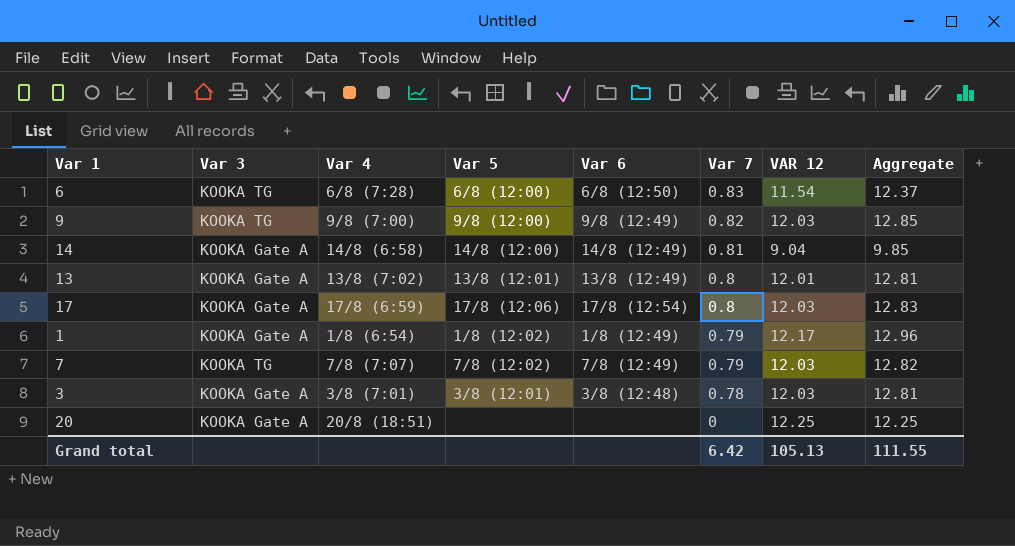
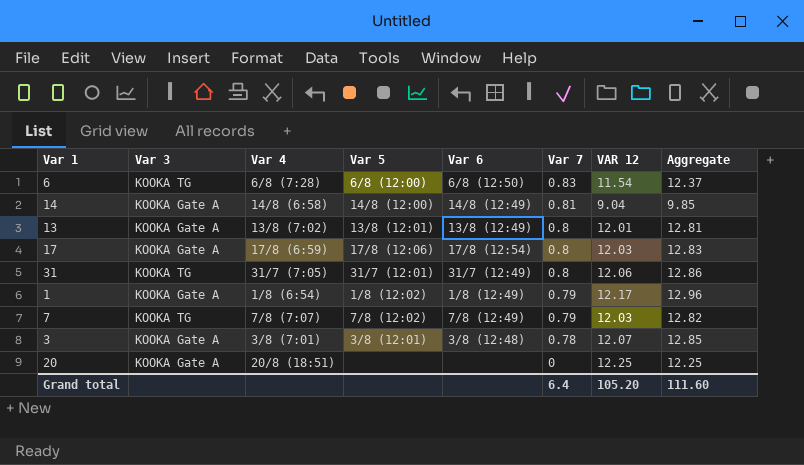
row 9: KOOKA TG | 9/8 (7:00) | 9/8 (12:00) | 9/8 (12:49) | 0.82 | 12.03 | 12.85 -> none
row 31: none -> KOOKA TG | 31/7 (7:05) | 31/7 (12:01) | 31/7 (12:49) | 0.8 | 12.06 | 12.86
3 | VAR 12: 12.03 -> 12.07
3 | Aggregate: 12.81 -> 12.85
Grand total | Var 7: 6.42 -> 6.4
Grand total | VAR 12: 105.13 -> 105.20
Grand total | Aggregate: 111.55 -> 111.60

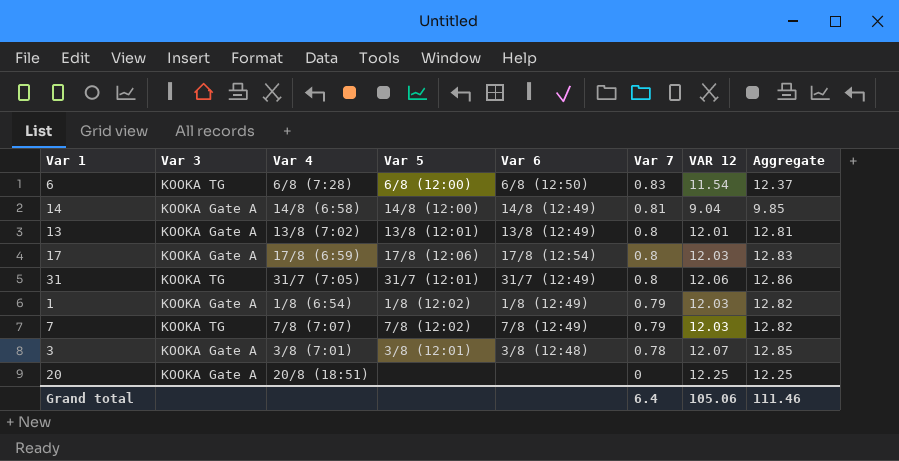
1 | VAR 12: 12.17 -> 12.03
1 | Aggregate: 12.96 -> 12.82
Grand total | VAR 12: 105.20 -> 105.06
Grand total | Aggregate: 111.60 -> 111.46

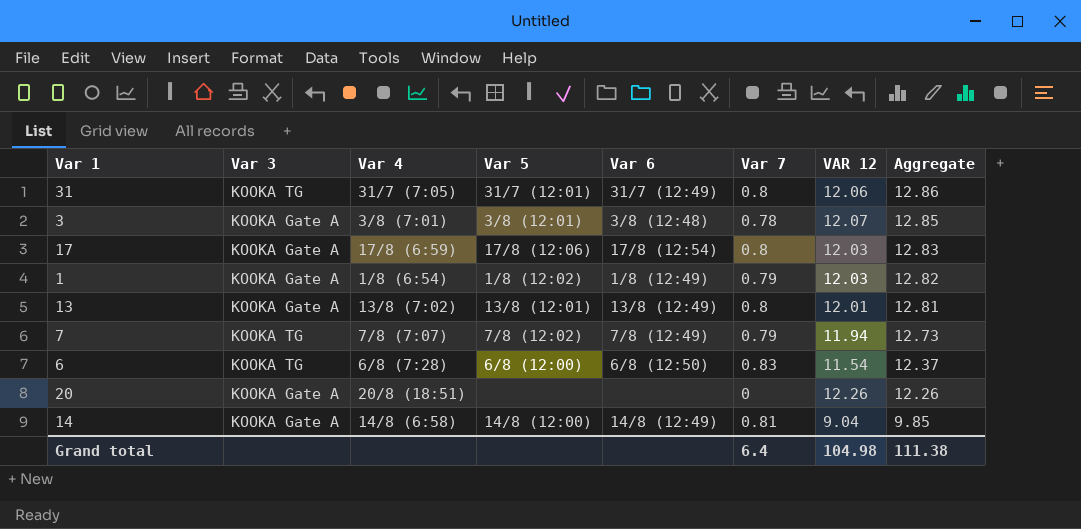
row order: Var 7 descending -> Aggregate descending
7 | VAR 12: 12.03 -> 11.94
7 | Aggregate: 12.82 -> 12.73
20 | VAR 12: 12.25 -> 12.26
20 | Aggregate: 12.25 -> 12.26
Grand total | VAR 12: 105.06 -> 104.98
Grand total | Aggregate: 111.46 -> 111.38

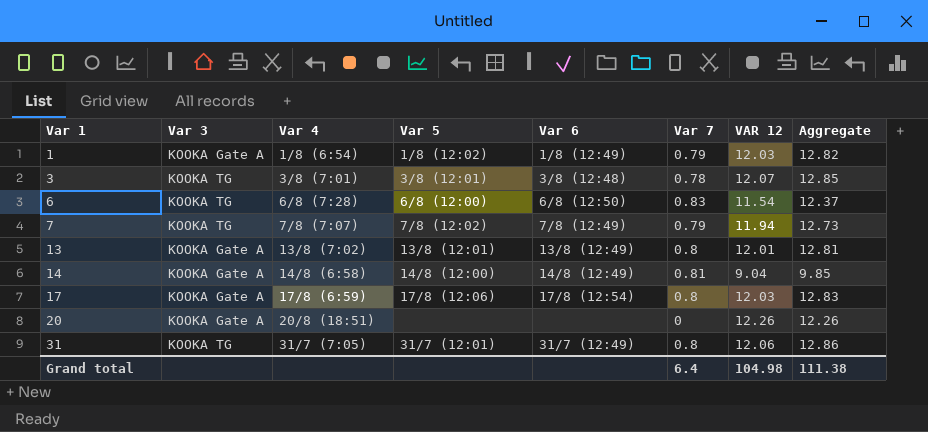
row order: Aggregate descending -> Var 1 ascending
3 | Var 3: KOOKA Gate A -> KOOKA TG

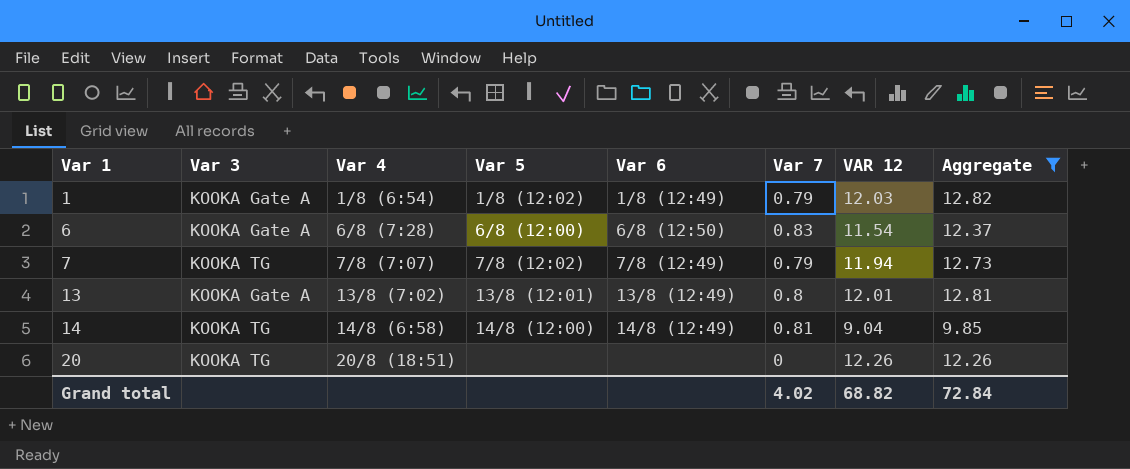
filter: none -> Aggregate <= 12.82
6 | Var 3: KOOKA TG -> KOOKA Gate A
14 | Var 3: KOOKA Gate A -> KOOKA TG
20 | Var 3: KOOKA Gate A -> KOOKA TG
Grand total | Var 7: 6.4 -> 4.02
Grand total | VAR 12: 104.98 -> 68.82
Grand total | Aggregate: 111.38 -> 72.84

